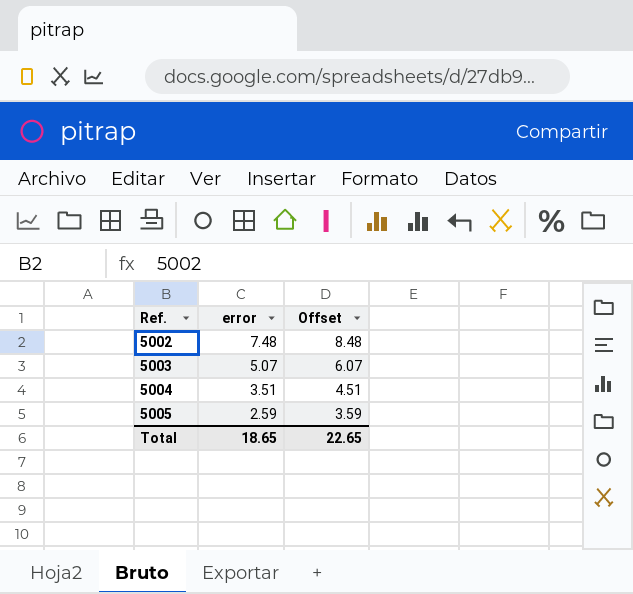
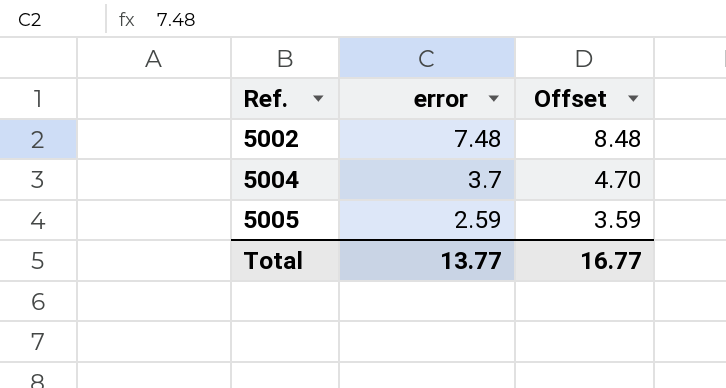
row 5003: 5.07 | 6.07 -> none
5004 | error: 3.51 -> 3.7
5004 | Offset: 4.51 -> 4.70
Total | error: 18.65 -> 13.77
Total | Offset: 22.65 -> 16.77

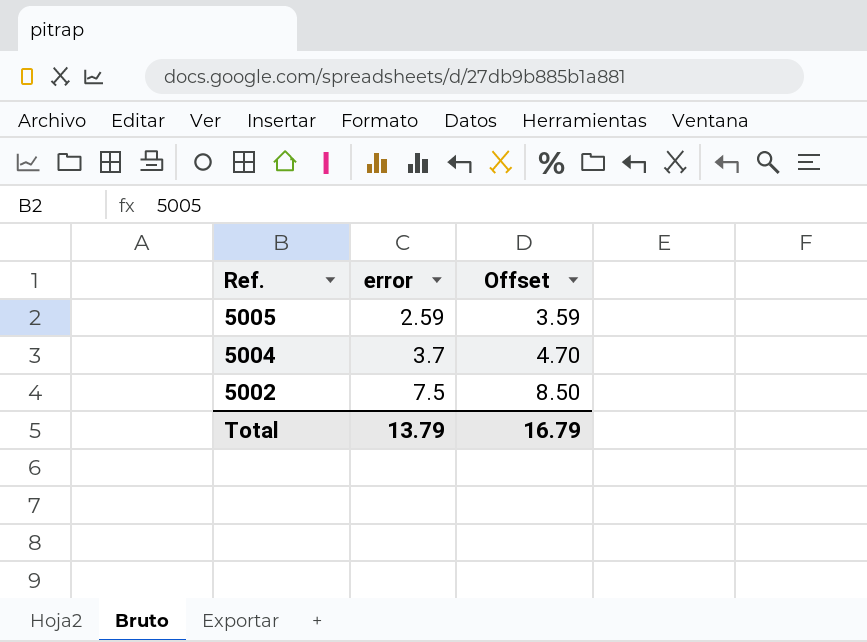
row order: Ref. ascending -> Ref. descending
5002 | error: 7.48 -> 7.5
5002 | Offset: 8.48 -> 8.50
Total | error: 13.77 -> 13.79
Total | Offset: 16.77 -> 16.79

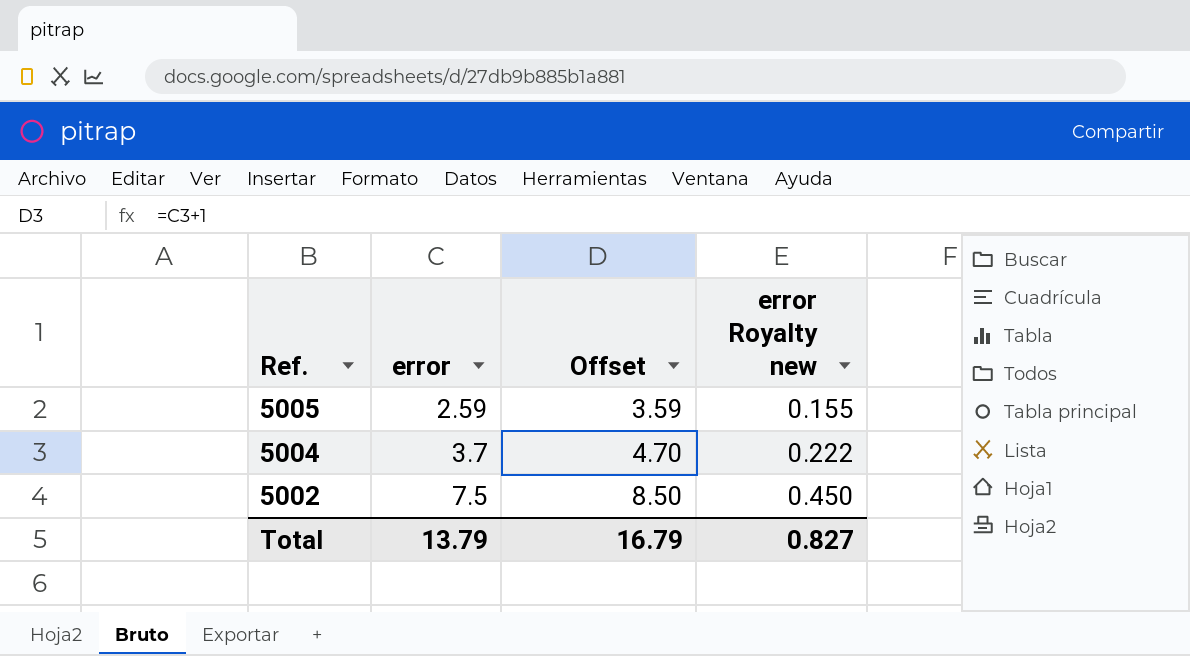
column error Royalty new | formula: none -> [error] * 0.06

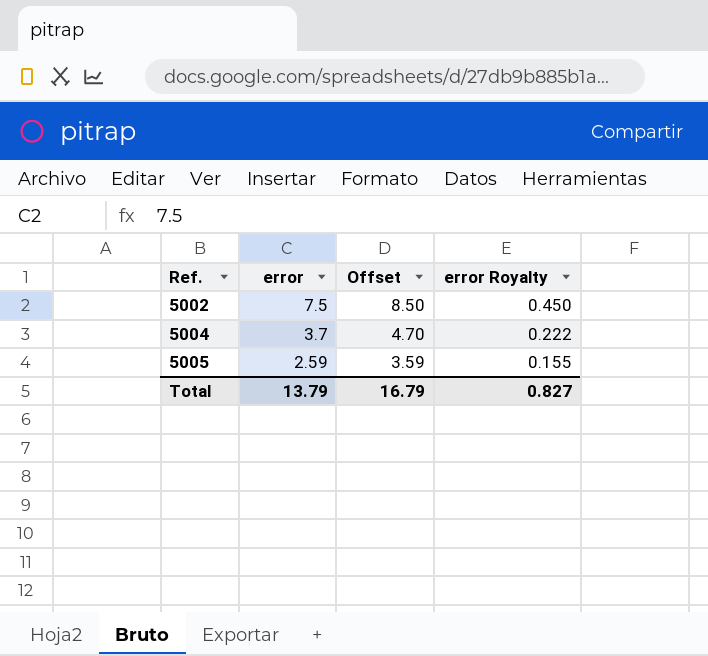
row order: Ref. descending -> Ref. ascending
column name: error Royalty new -> error Royalty

